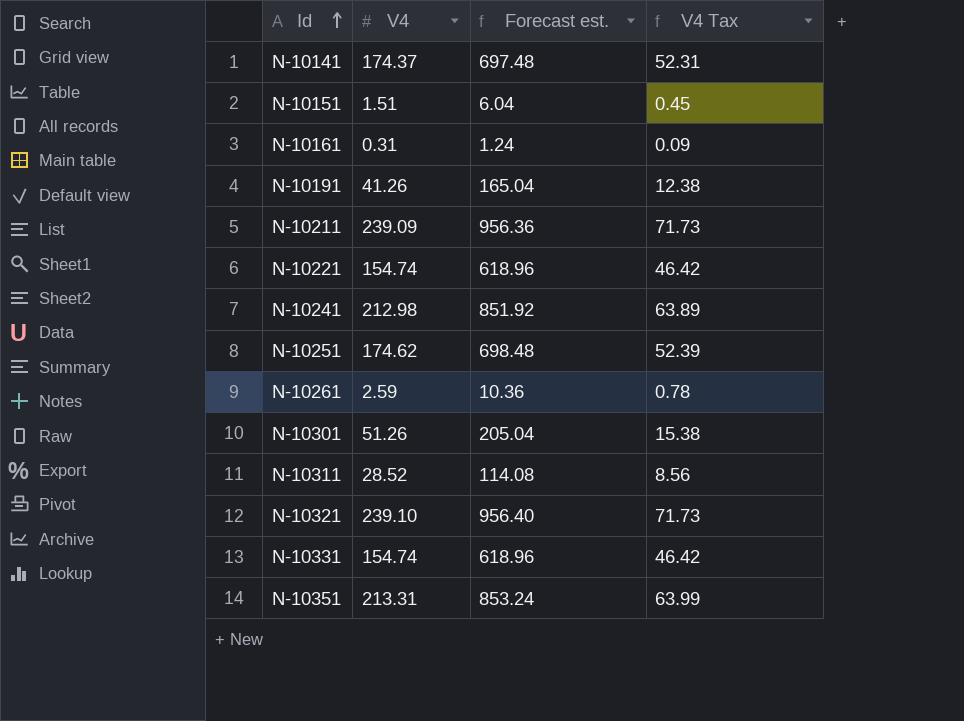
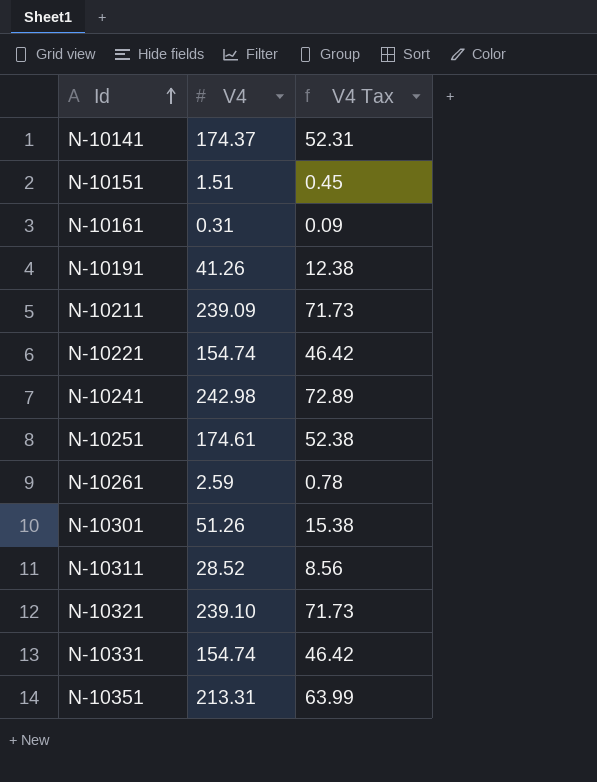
column Forecast est. | formula: [V4] * 4 -> none
N-10241 | V4: 212.98 -> 242.98
N-10241 | V4 Tax: 63.89 -> 72.89
N-10251 | V4: 174.62 -> 174.61
N-10251 | V4 Tax: 52.39 -> 52.38

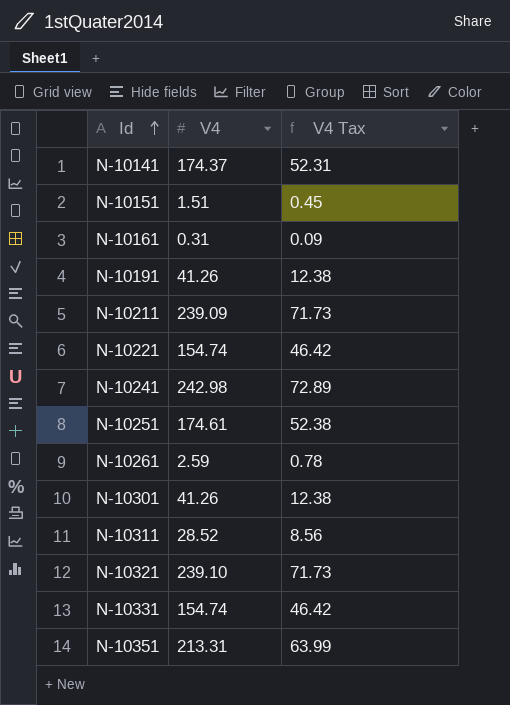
N-10301 | V4: 51.26 -> 41.26
N-10301 | V4 Tax: 15.38 -> 12.38

